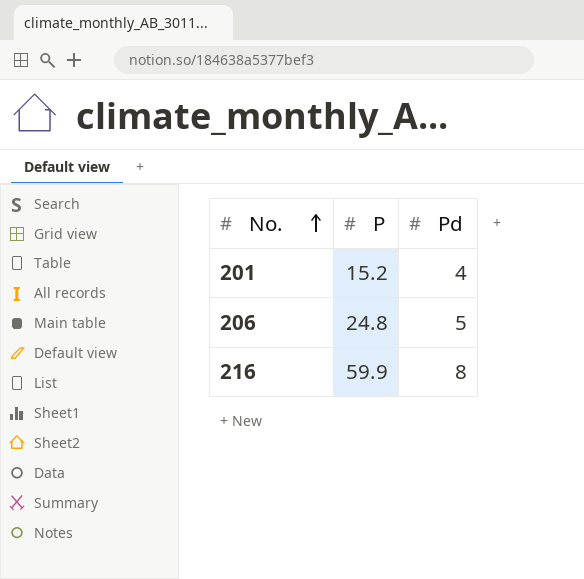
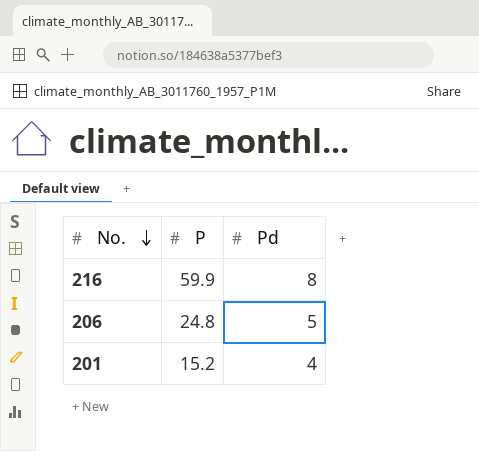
row order: No. ascending -> No. descending

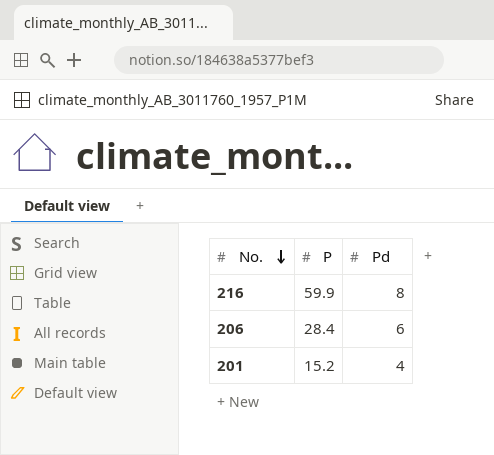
206 | P: 24.8 -> 28.4
206 | Pd: 5 -> 6

